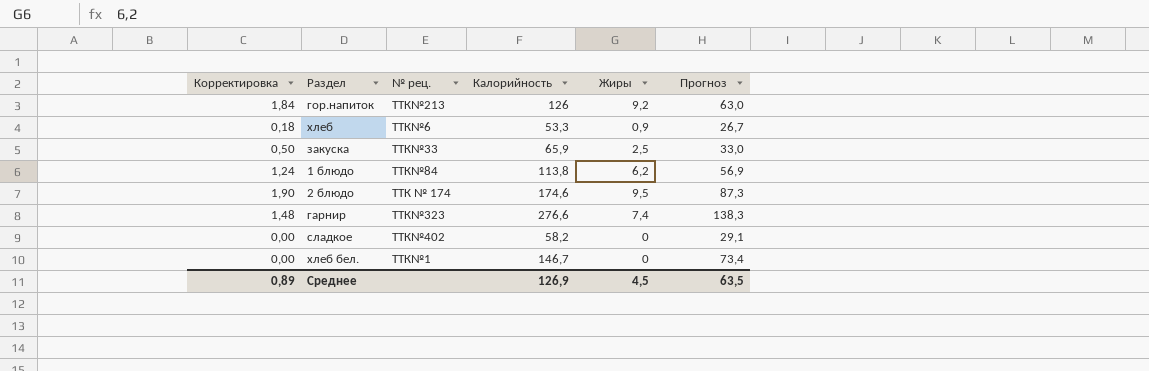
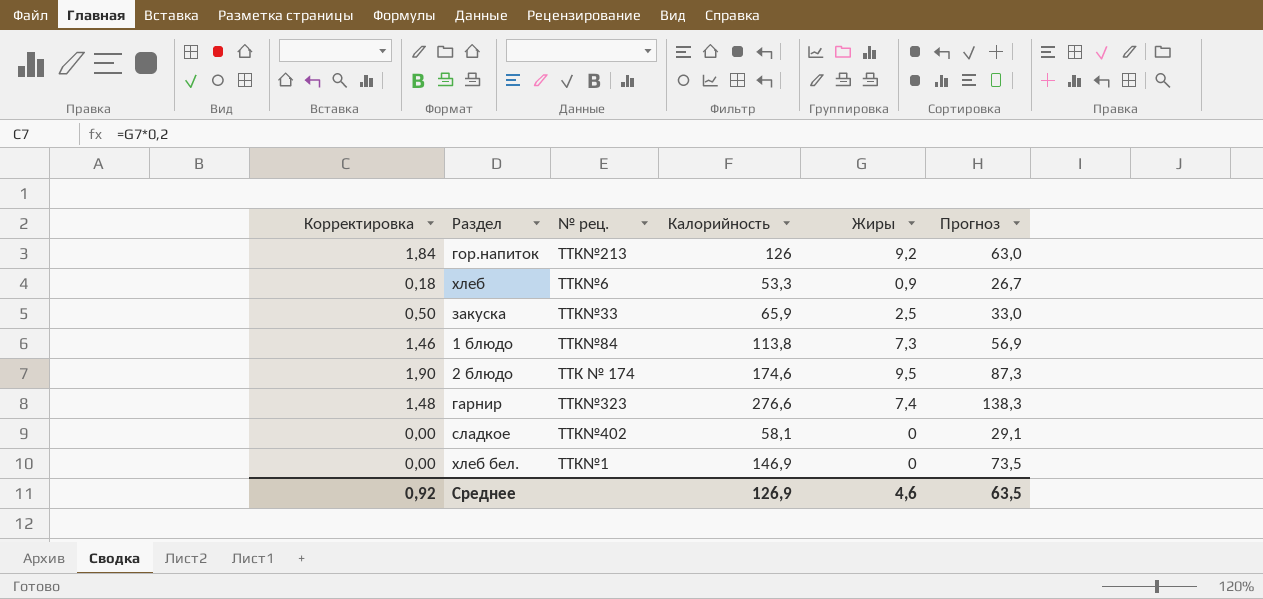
1 блюдо | Корректировка: 1,24 -> 1,46
1 блюдо | Жиры: 6,2 -> 7,3
сладкое | Калорийность: 58,2 -> 58,1
хлеб бел. | Калорийность: 146,7 -> 146,9
хлеб бел. | Прогноз: 73,4 -> 73,5
Среднее | Корректировка: 0,89 -> 0,92
Среднее | Жиры: 4,5 -> 4,6

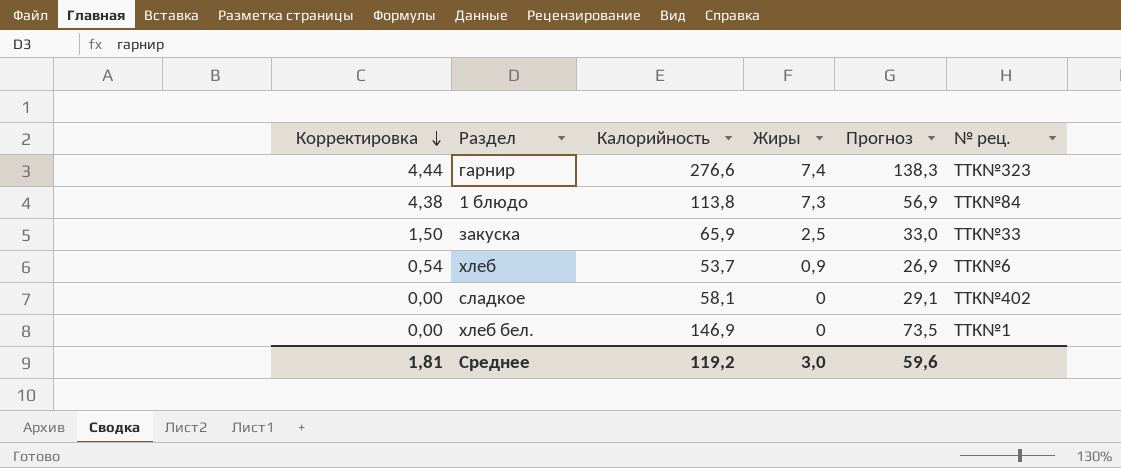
row order: none -> Корректировка descending
column Корректировка | formula: [Жиры] * 0,2 -> [Жиры] * 0,6
column № рец. | position: 3 -> 6
row гор.напиток: 1,84 | ТТК№213 | 126 | 9,2 | 63,0 -> none
row 2 блюдо: 1,90 | ТТК № 174 | 174,6 | 9,5 | 87,3 -> none
хлеб | Калорийность: 53,3 -> 53,7
хлеб | Прогноз: 26,7 -> 26,9
Среднее | Корректировка: 0,92 -> 1,81
Среднее | Калорийность: 126,9 -> 119,2
Среднее | Жиры: 4,6 -> 3,0
Среднее | Прогноз: 63,5 -> 59,6

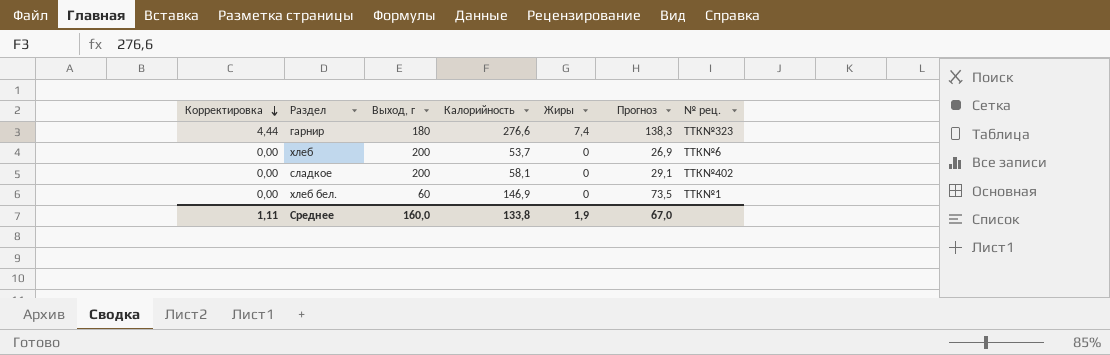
column Выход, г | position: none -> 3
row 1 блюдо: 4,38 | 113,8 | 7,3 | 56,9 | ТТК№84 -> none
row закуска: 1,50 | 65,9 | 2,5 | 33,0 | ТТК№33 -> none
хлеб | Корректировка: 0,54 -> 0,00
хлеб | Жиры: 0,9 -> 0
Среднее | Корректировка: 1,81 -> 1,11
Среднее | Калорийность: 119,2 -> 133,8
Среднее | Жиры: 3,0 -> 1,9
Среднее | Прогноз: 59,6 -> 67,0

